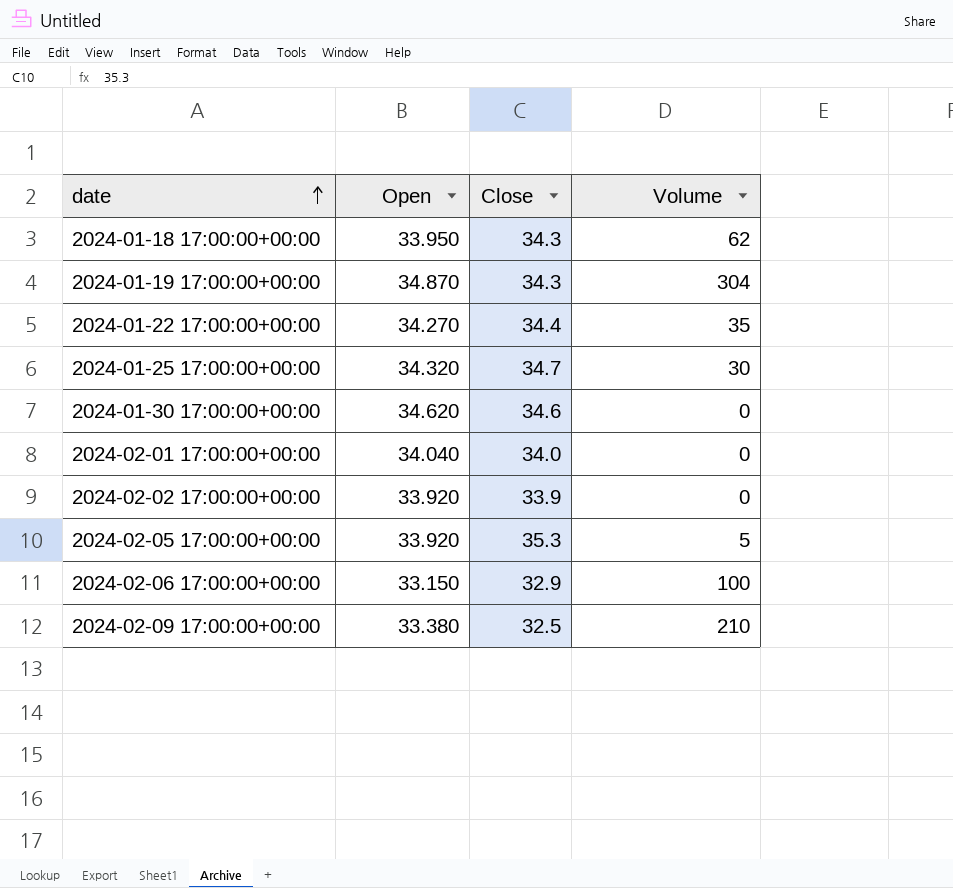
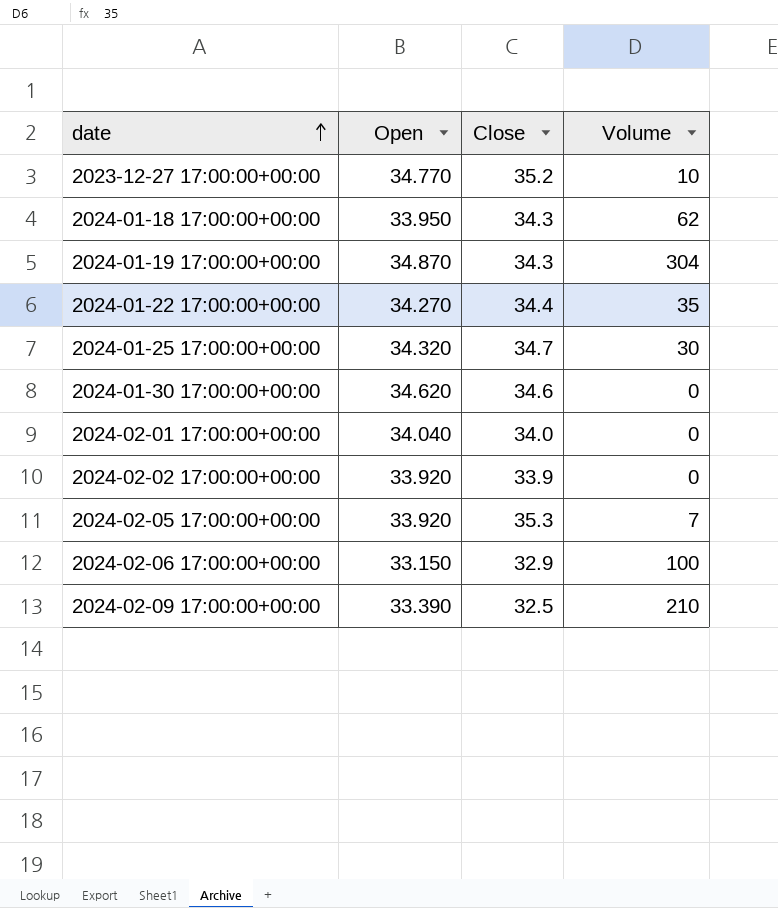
row 2023-12-27 17:00:00+00:00: none -> 34.770 | 35.2 | 10
2024-02-05 17:00:00+00:00 | Volume: 5 -> 7
2024-02-09 17:00:00+00:00 | Open: 33.380 -> 33.390

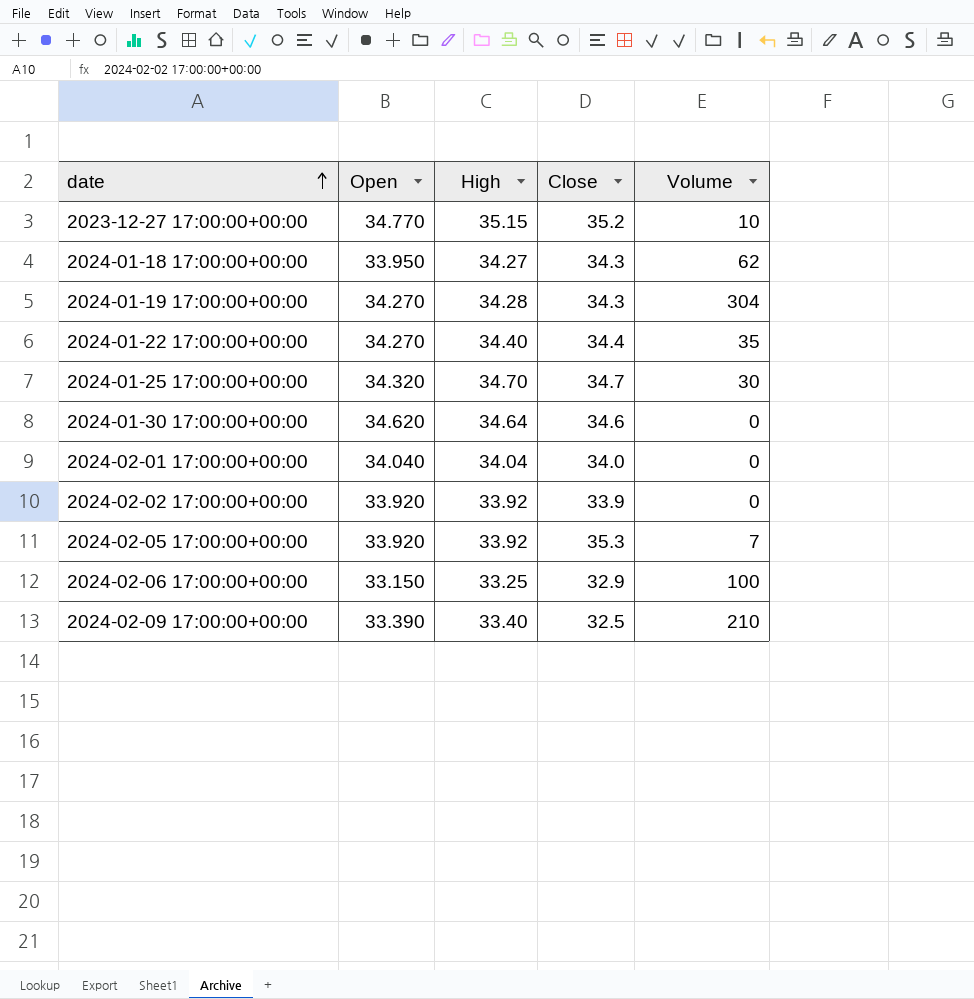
column High | position: none -> 3
2024-01-19 17:00:00+00:00 | Open: 34.870 -> 34.270

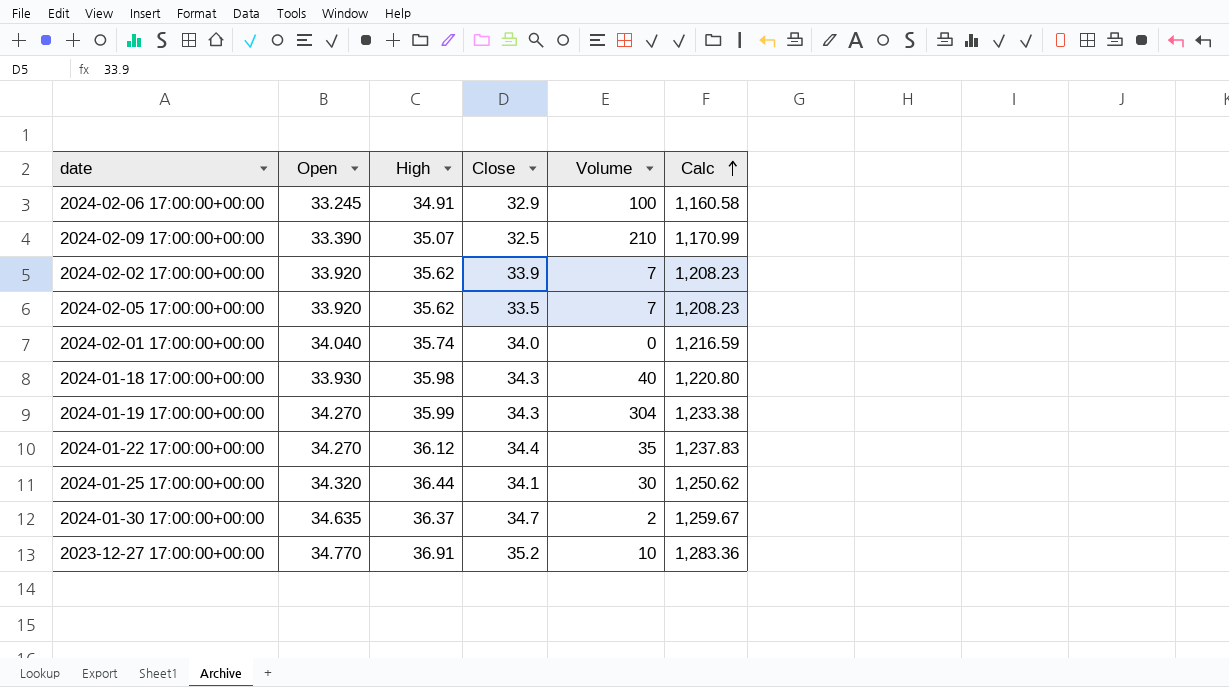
row order: date ascending -> Calc ascending
column Calc | formula: none -> [Open] * [High]
2024-02-06 17:00:00+00:00 | Open: 33.150 -> 33.245
2024-02-06 17:00:00+00:00 | High: 33.25 -> 34.91
2024-02-09 17:00:00+00:00 | High: 33.40 -> 35.07
2024-02-02 17:00:00+00:00 | High: 33.92 -> 35.62
2024-02-02 17:00:00+00:00 | Volume: 0 -> 7
2024-02-05 17:00:00+00:00 | High: 33.92 -> 35.62
2024-02-05 17:00:00+00:00 | Close: 35.3 -> 33.5
2024-02-01 17:00:00+00:00 | High: 34.04 -> 35.74
2024-01-18 17:00:00+00:00 | Open: 33.950 -> 33.930
2024-01-18 17:00:00+00:00 | High: 34.27 -> 35.98
2024-01-18 17:00:00+00:00 | Volume: 62 -> 40
2024-01-19 17:00:00+00:00 | High: 34.28 -> 35.99
2024-01-22 17:00:00+00:00 | High: 34.40 -> 36.12
2024-01-25 17:00:00+00:00 | High: 34.70 -> 36.44
2024-01-25 17:00:00+00:00 | Close: 34.7 -> 34.1
2024-01-30 17:00:00+00:00 | Open: 34.620 -> 34.635
2024-01-30 17:00:00+00:00 | High: 34.64 -> 36.37
2024-01-30 17:00:00+00:00 | Close: 34.6 -> 34.7
2024-01-30 17:00:00+00:00 | Volume: 0 -> 2
2023-12-27 17:00:00+00:00 | High: 35.15 -> 36.91

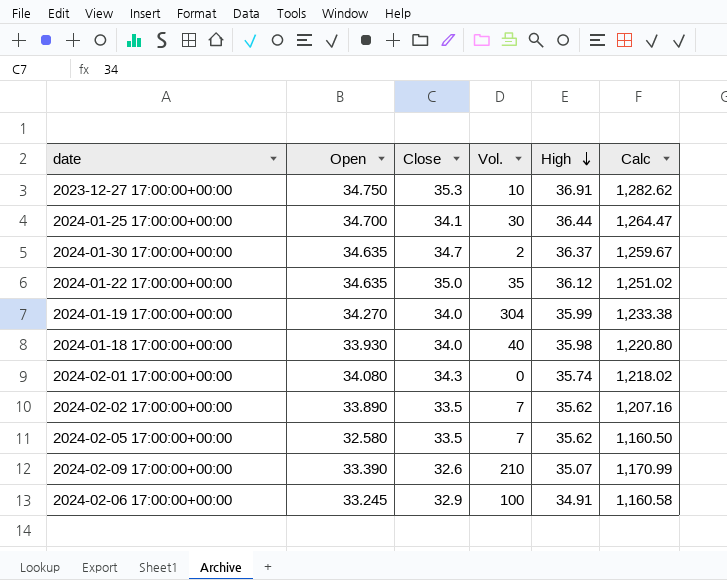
row order: Calc ascending -> High descending
column name: Volume -> Vol.
column High | position: 3 -> 5
2023-12-27 17:00:00+00:00 | Open: 34.770 -> 34.750
2023-12-27 17:00:00+00:00 | Close: 35.2 -> 35.3
2023-12-27 17:00:00+00:00 | Calc: 1,283.36 -> 1,282.62
2024-01-25 17:00:00+00:00 | Open: 34.320 -> 34.700
2024-01-25 17:00:00+00:00 | Calc: 1,250.62 -> 1,264.47
2024-01-22 17:00:00+00:00 | Open: 34.270 -> 34.635
2024-01-22 17:00:00+00:00 | Close: 34.4 -> 35.0
2024-01-22 17:00:00+00:00 | Calc: 1,237.83 -> 1,251.02
2024-01-19 17:00:00+00:00 | Close: 34.3 -> 34.0
2024-01-18 17:00:00+00:00 | Close: 34.3 -> 34.0
2024-02-01 17:00:00+00:00 | Open: 34.040 -> 34.080
2024-02-01 17:00:00+00:00 | Close: 34.0 -> 34.3
2024-02-01 17:00:00+00:00 | Calc: 1,216.59 -> 1,218.02
2024-02-02 17:00:00+00:00 | Open: 33.920 -> 33.890
2024-02-02 17:00:00+00:00 | Close: 33.9 -> 33.5
2024-02-02 17:00:00+00:00 | Calc: 1,208.23 -> 1,207.16
2024-02-05 17:00:00+00:00 | Open: 33.920 -> 32.580
2024-02-05 17:00:00+00:00 | Calc: 1,208.23 -> 1,160.50
2024-02-09 17:00:00+00:00 | Close: 32.5 -> 32.6

